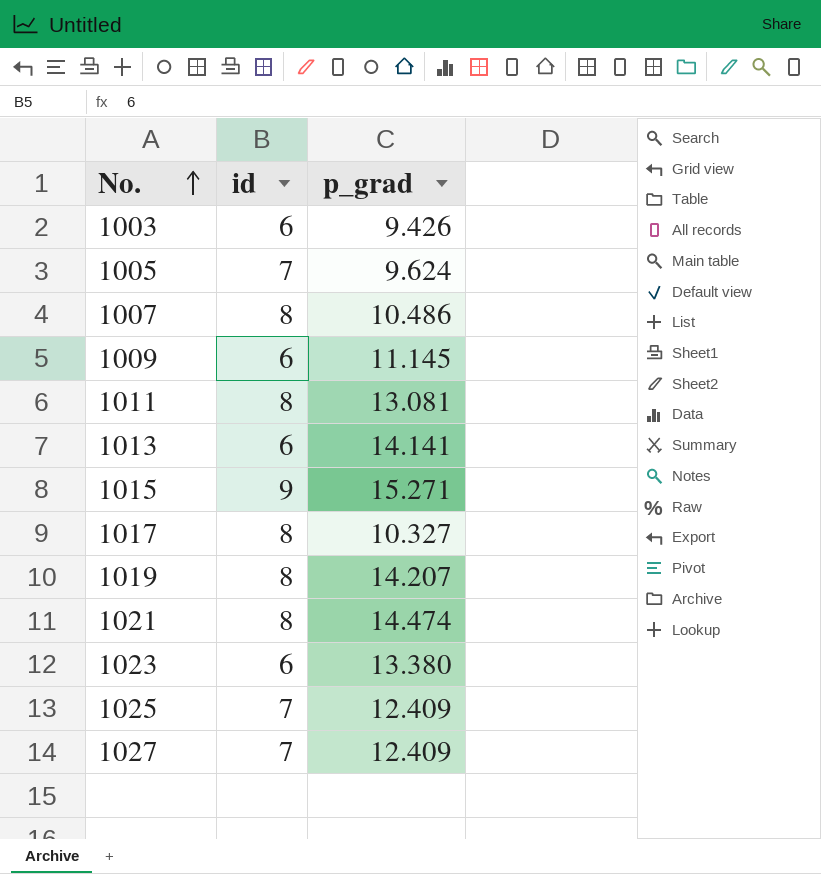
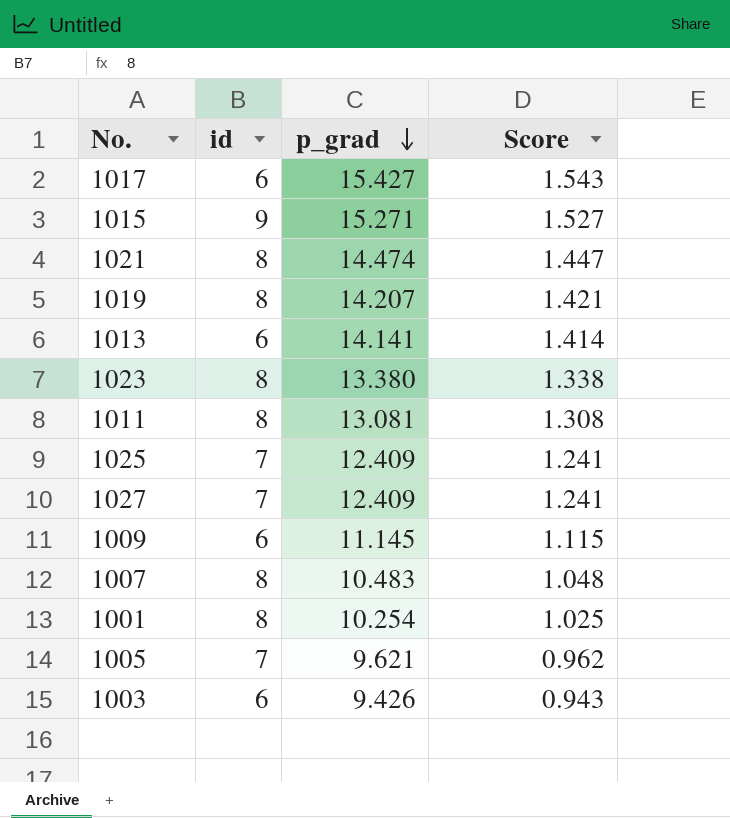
row order: No. ascending -> p_grad descending
column Score | formula: none -> [p_grad] * 0.1
1017 | id: 8 -> 6
1017 | p_grad: 10.327 -> 15.427
1023 | id: 6 -> 8
1007 | p_grad: 10.486 -> 10.483
row 1001: none -> 8 | 10.254 | 1.025
1005 | p_grad: 9.624 -> 9.621

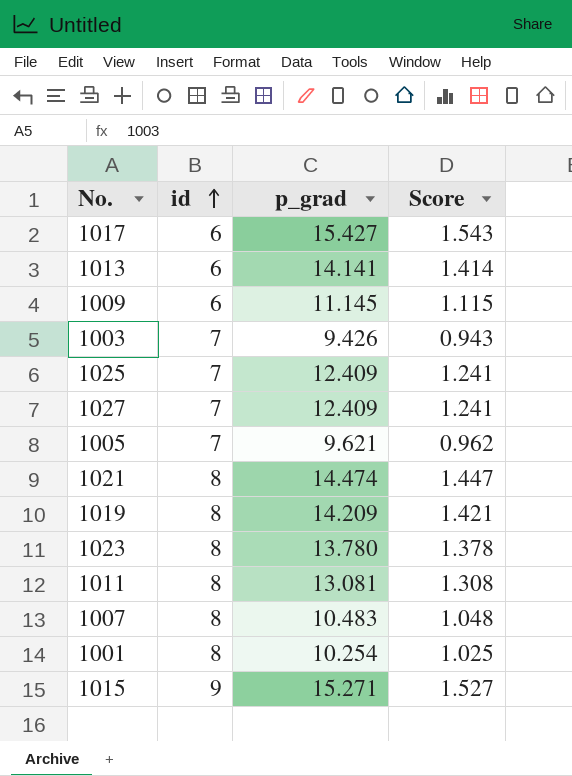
row order: p_grad descending -> id ascending
1003 | id: 6 -> 7
1019 | p_grad: 14.207 -> 14.209
1023 | p_grad: 13.380 -> 13.780
1023 | Score: 1.338 -> 1.378

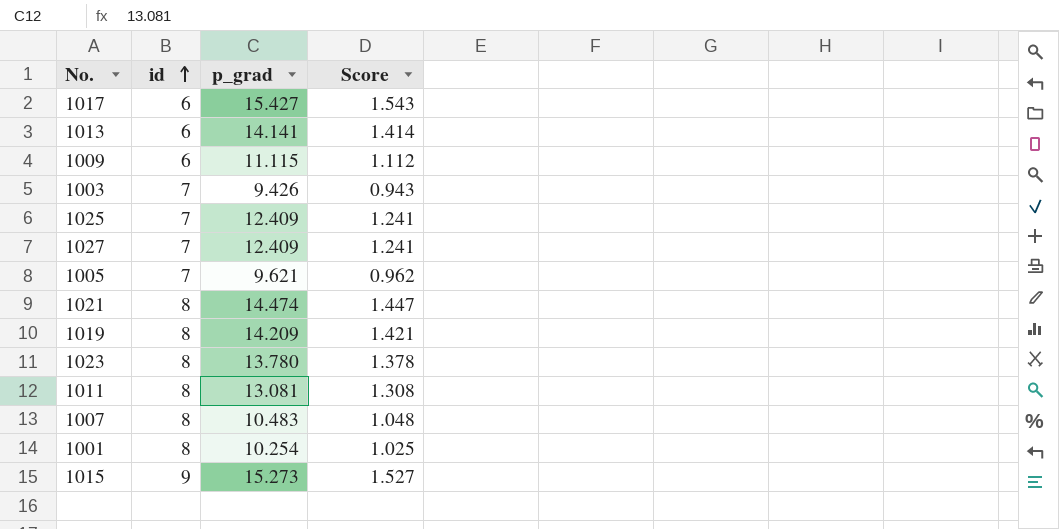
1009 | p_grad: 11.145 -> 11.115
1009 | Score: 1.115 -> 1.112
1015 | p_grad: 15.271 -> 15.273

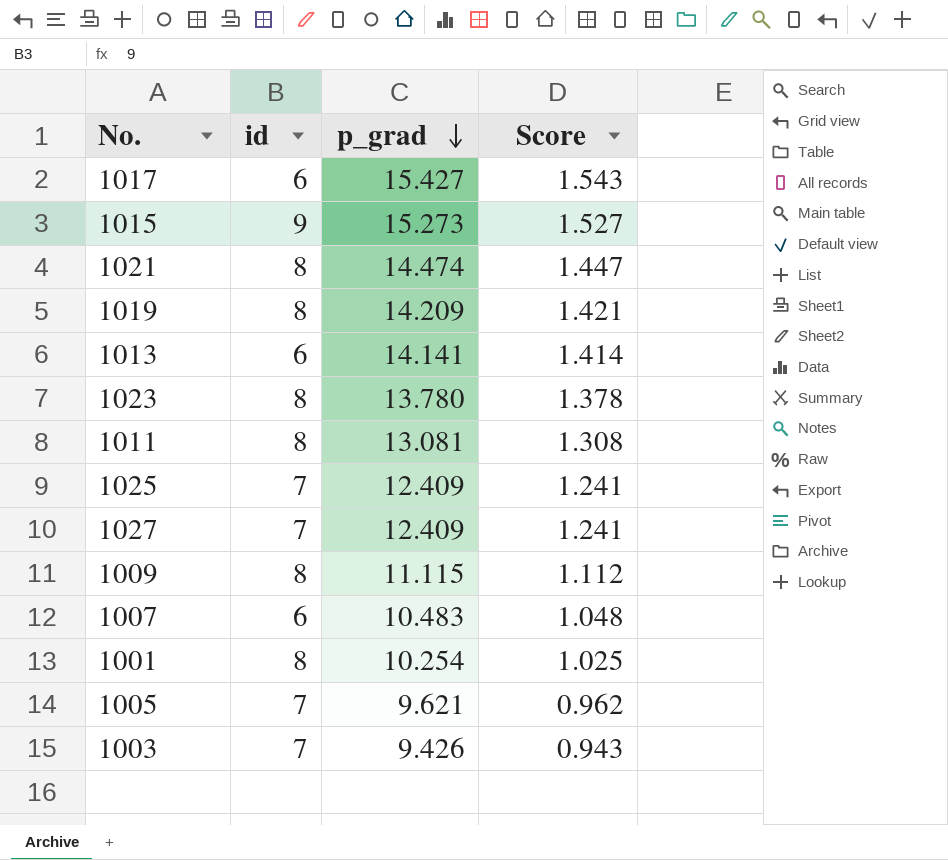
row order: id ascending -> p_grad descending
1009 | id: 6 -> 8
1007 | id: 8 -> 6

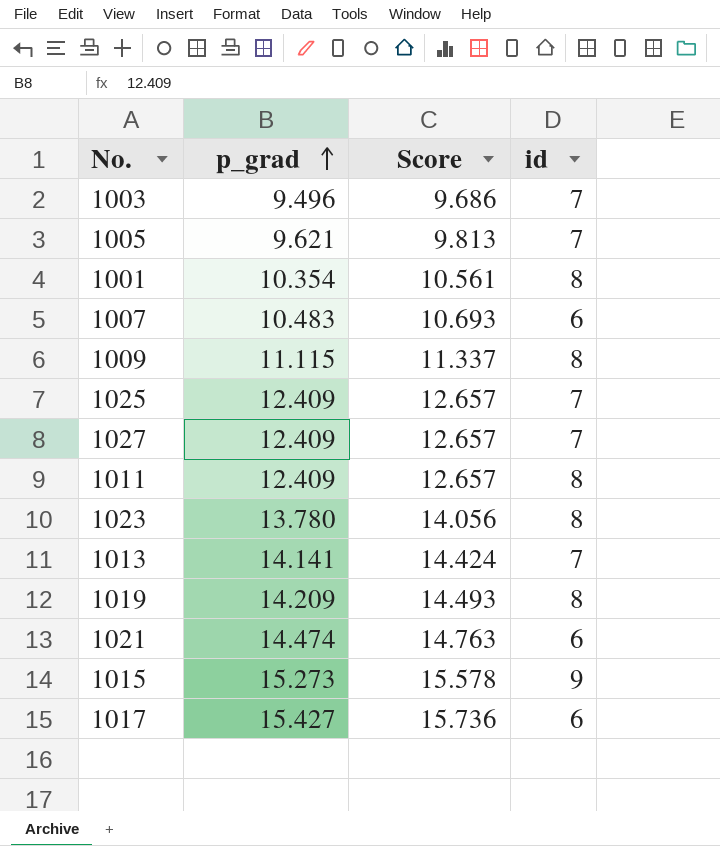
row order: p_grad descending -> p_grad ascending
column Score | formula: [p_grad] * 0.1 -> [p_grad] * 1.02
column id | position: 2 -> 4
1003 | p_grad: 9.426 -> 9.496
1001 | p_grad: 10.254 -> 10.354
1011 | p_grad: 13.081 -> 12.409
1013 | id: 6 -> 7
1021 | id: 8 -> 6

